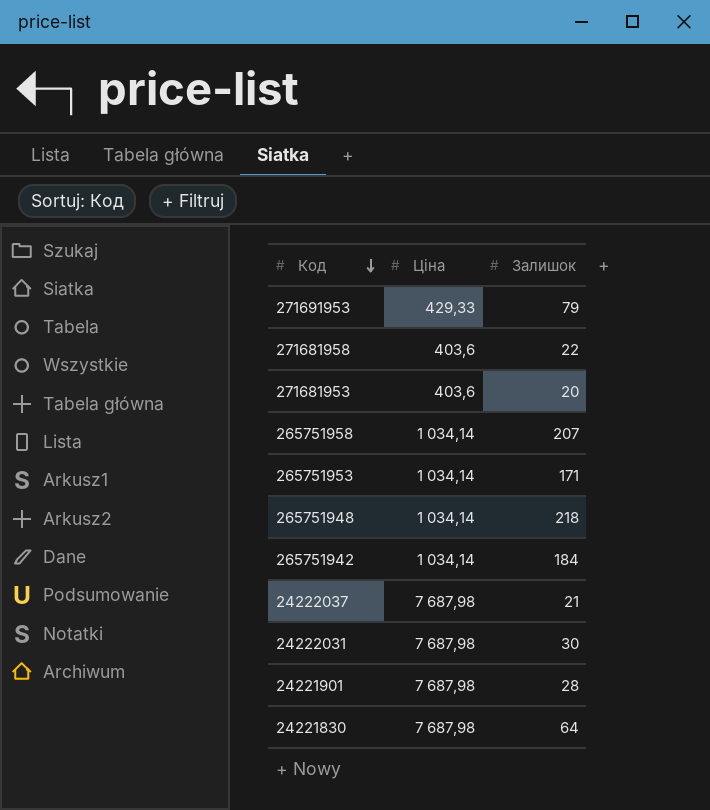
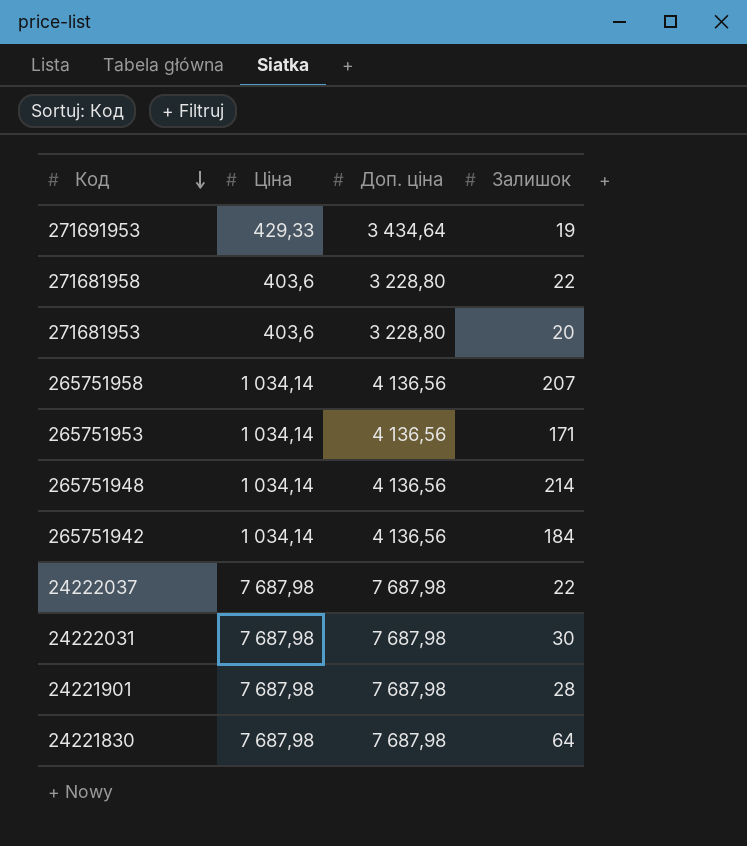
column Доп. ціна | position: none -> 3
271691953 | Залишок: 79 -> 19
265751948 | Залишок: 218 -> 214
24222037 | Залишок: 21 -> 22

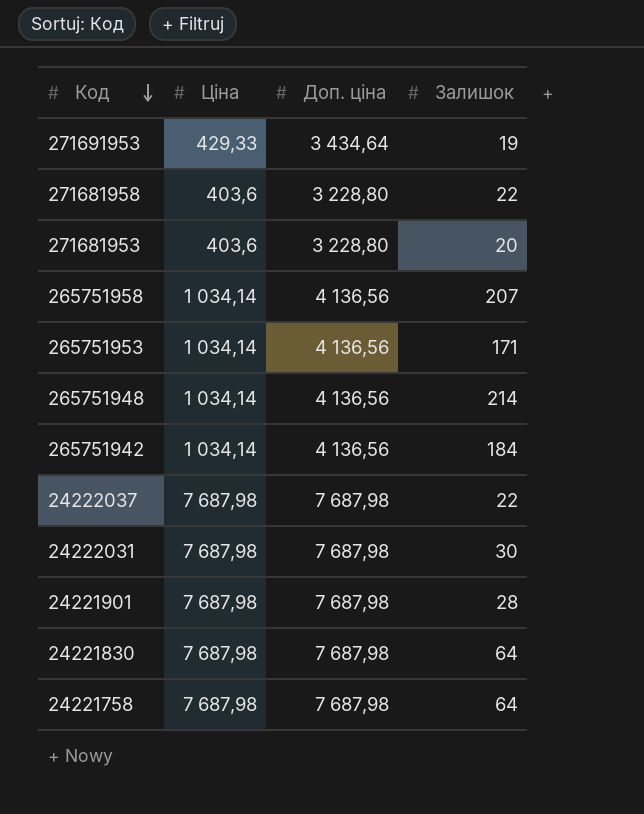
row 24221758: none -> 7 687,98 | 7 687,98 | 64

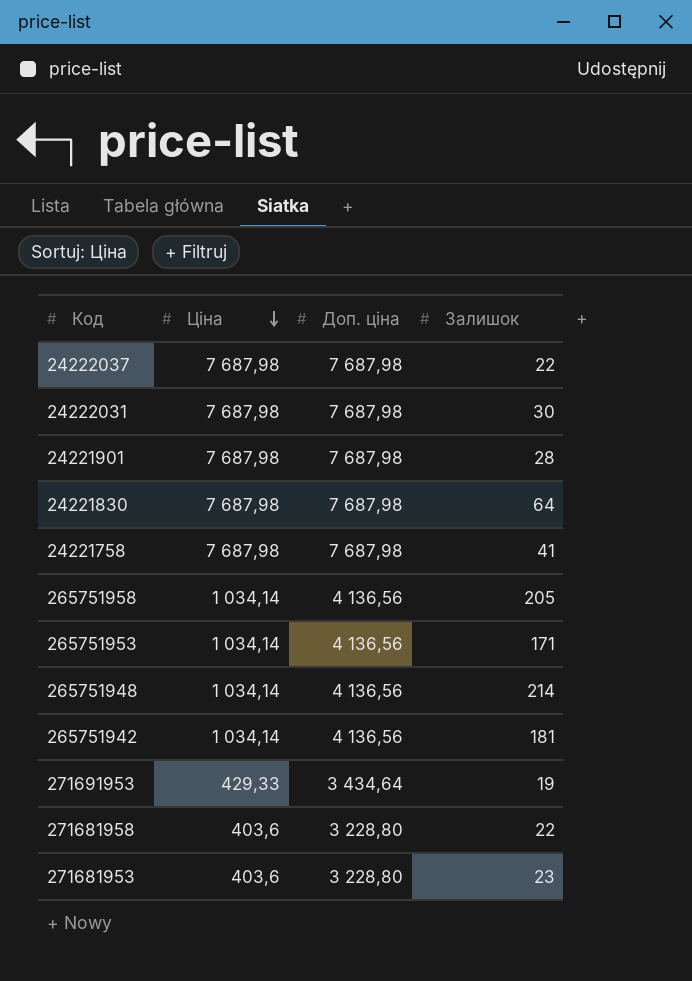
row order: Код descending -> Ціна descending
24221758 | Залишок: 64 -> 41
265751958 | Залишок: 207 -> 205
265751942 | Залишок: 184 -> 181
271681953 | Залишок: 20 -> 23

